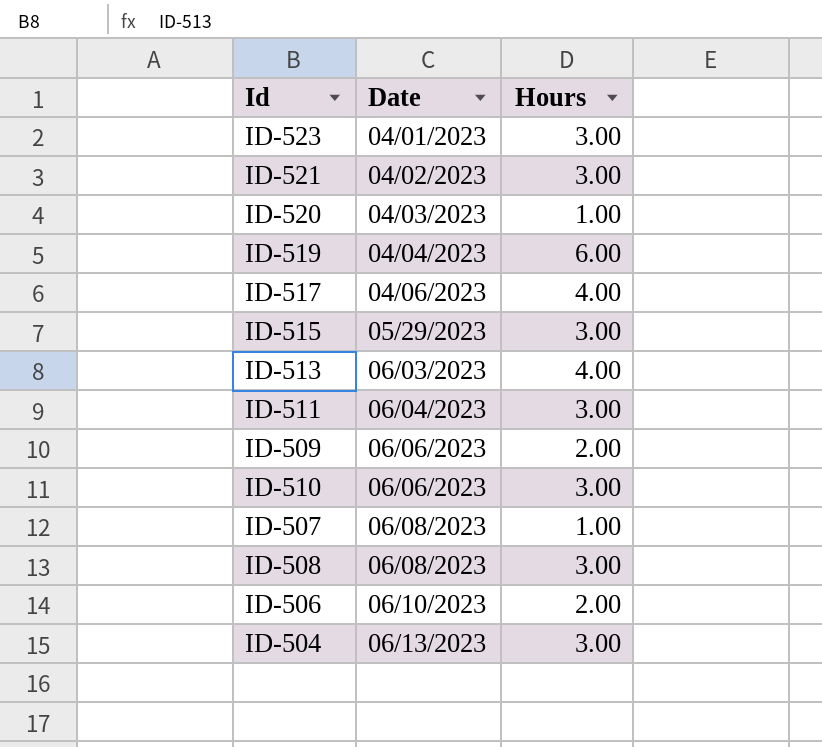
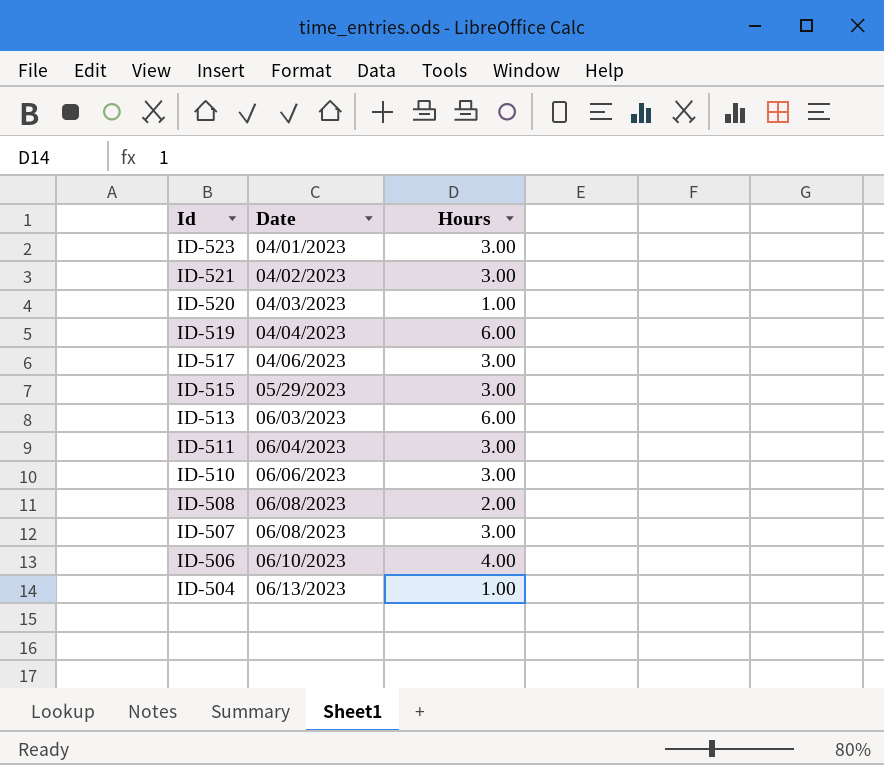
row order: Date ascending -> Id descending
row ID-509: 06/06/2023 | 2.00 -> none
ID-517 | Hours: 4.00 -> 3.00
ID-513 | Hours: 4.00 -> 6.00
ID-508 | Hours: 3.00 -> 2.00
ID-507 | Hours: 1.00 -> 3.00
ID-506 | Hours: 2.00 -> 4.00
ID-504 | Hours: 3.00 -> 1.00

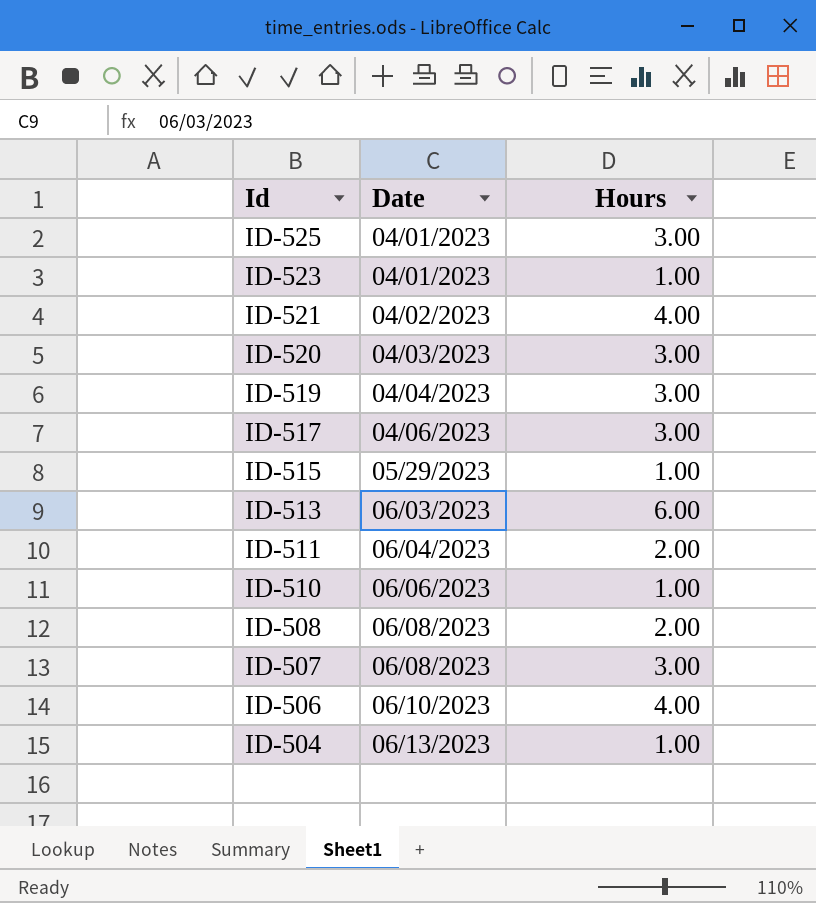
row ID-525: none -> 04/01/2023 | 3.00
ID-523 | Hours: 3.00 -> 1.00
ID-521 | Hours: 3.00 -> 4.00
ID-520 | Hours: 1.00 -> 3.00
ID-519 | Hours: 6.00 -> 3.00
ID-515 | Hours: 3.00 -> 1.00
ID-511 | Hours: 3.00 -> 2.00
ID-510 | Hours: 3.00 -> 1.00

